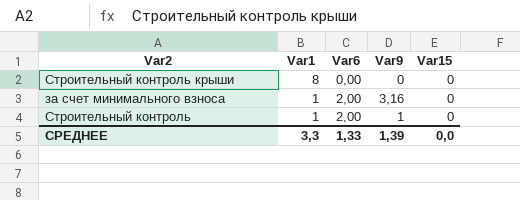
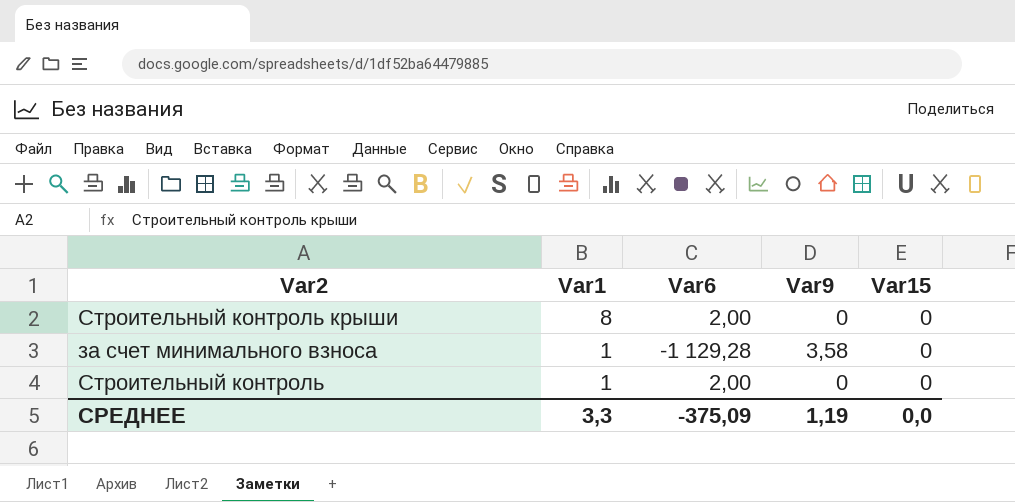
Строительный контроль крыши | Var6: 0,00 -> 2,00
за счет минимального взноса | Var6: 2,00 -> -1 129,28
за счет минимального взноса | Var9: 3,16 -> 3,58
Строительный контроль | Var9: 1 -> 0
СРЕДНЕЕ | Var6: 1,33 -> -375,09
СРЕДНЕЕ | Var9: 1,39 -> 1,19

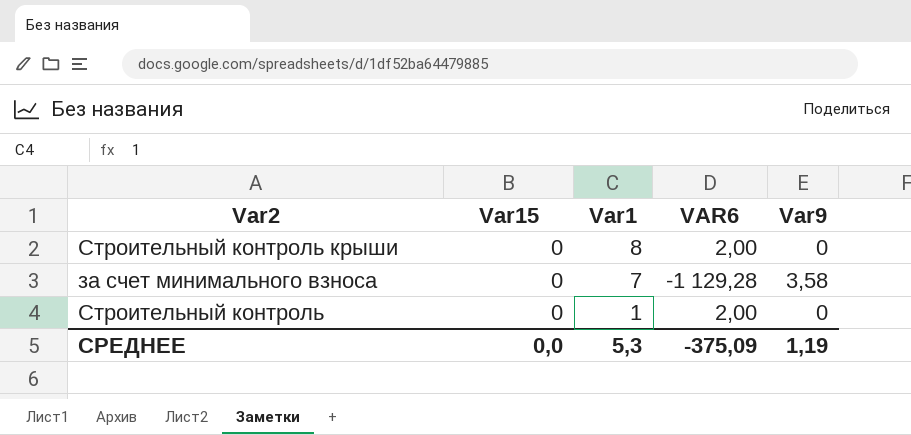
column Var15 | position: 5 -> 2
column name: Var6 -> VAR6
за счет минимального взноса | Var1: 1 -> 7
СРЕДНЕЕ | Var1: 3,3 -> 5,3

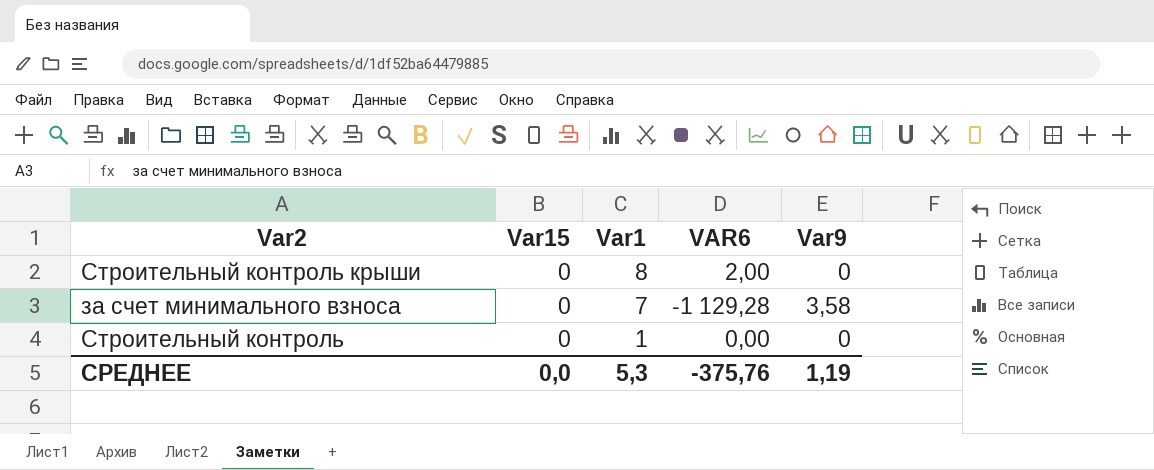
Строительный контроль | VAR6: 2,00 -> 0,00
СРЕДНЕЕ | VAR6: -375,09 -> -375,76

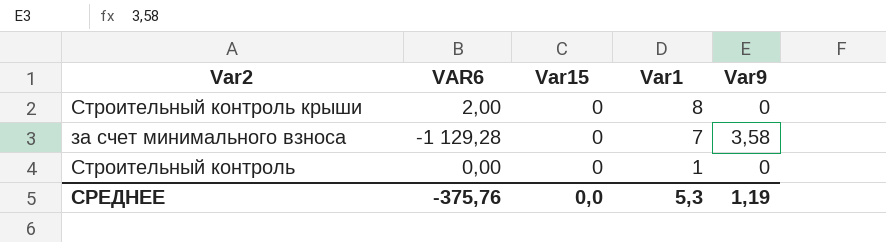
column VAR6 | position: 4 -> 2

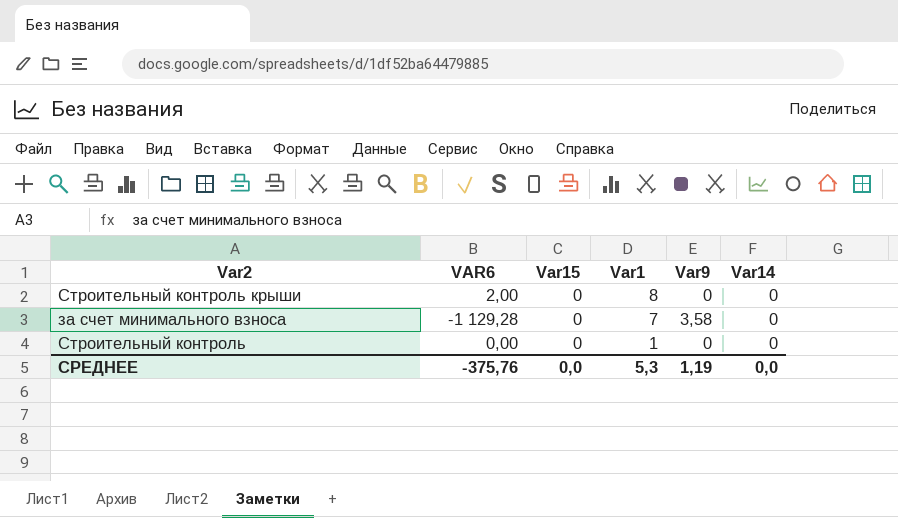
column Var14 | position: none -> 6

